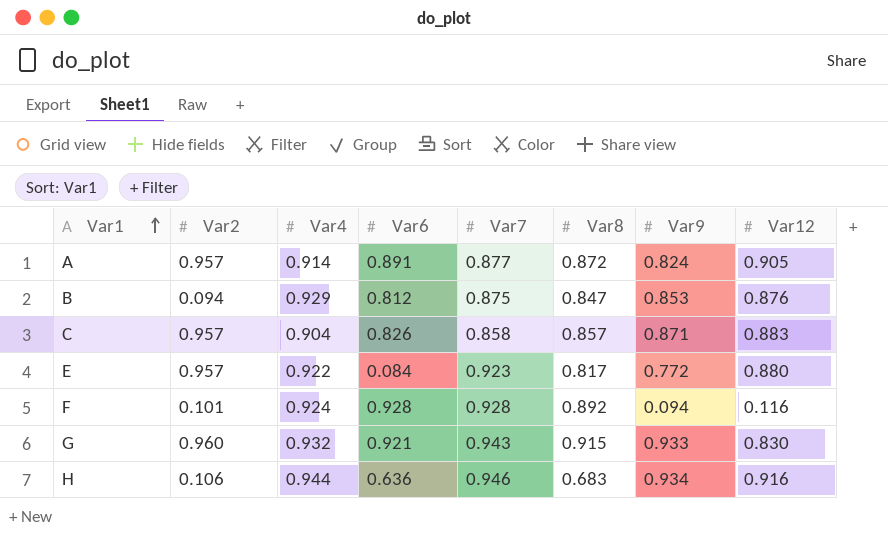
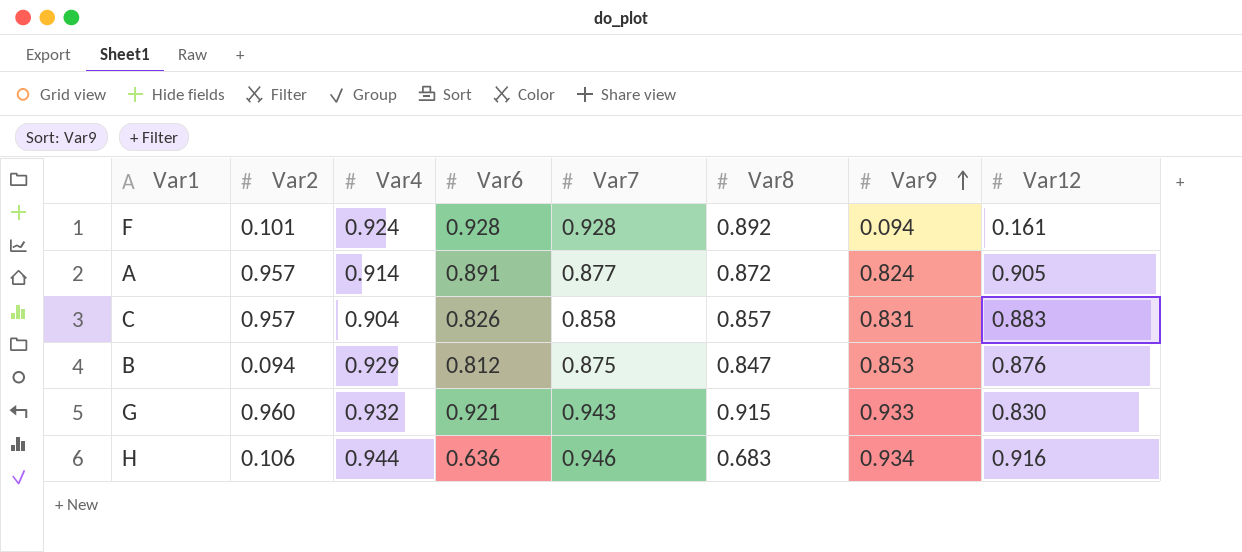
row order: Var1 ascending -> Var9 ascending
row E: 0.957 | 0.922 | 0.084 | 0.923 | 0.817 | 0.772 | 0.880 -> none
F | Var12: 0.116 -> 0.161
C | Var9: 0.871 -> 0.831

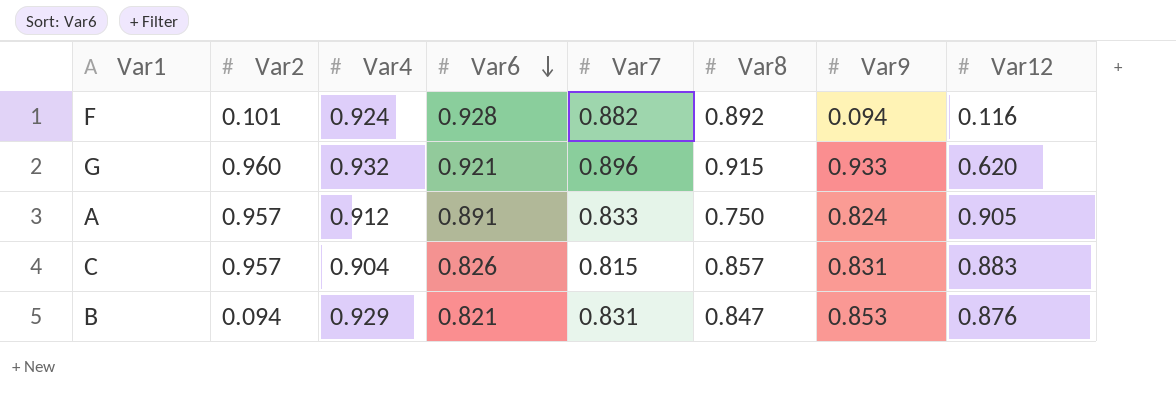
row order: Var9 ascending -> Var6 descending
row H: 0.106 | 0.944 | 0.636 | 0.946 | 0.683 | 0.934 | 0.916 -> none
F | Var7: 0.928 -> 0.882
F | Var12: 0.161 -> 0.116
G | Var7: 0.943 -> 0.896
G | Var12: 0.830 -> 0.620
A | Var4: 0.914 -> 0.912
A | Var7: 0.877 -> 0.833
A | Var8: 0.872 -> 0.750
C | Var7: 0.858 -> 0.815
B | Var6: 0.812 -> 0.821
B | Var7: 0.875 -> 0.831

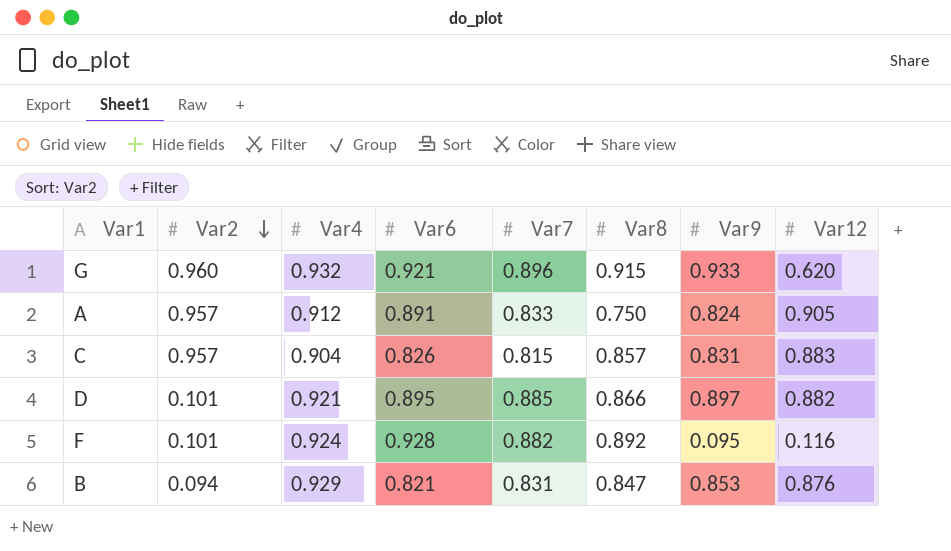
row order: Var6 descending -> Var2 descending
row D: none -> 0.101 | 0.921 | 0.895 | 0.885 | 0.866 | 0.897 | 0.882
F | Var9: 0.094 -> 0.095

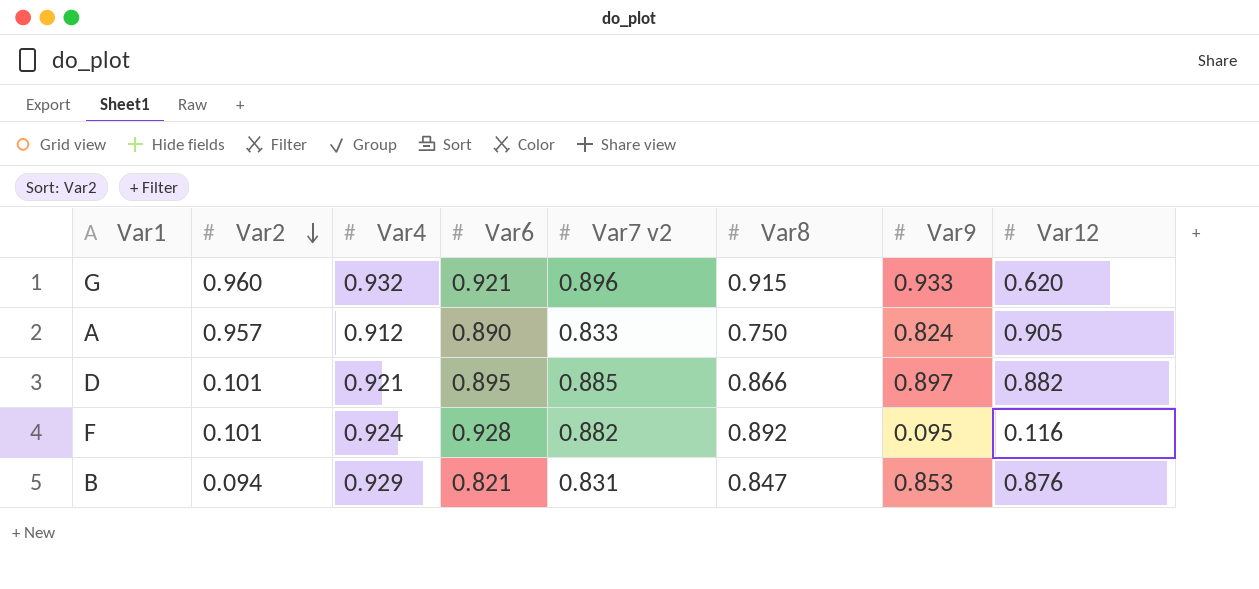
column name: Var7 -> Var7 v2
row C: 0.957 | 0.904 | 0.826 | 0.815 | 0.857 | 0.831 | 0.883 -> none
A | Var6: 0.891 -> 0.890

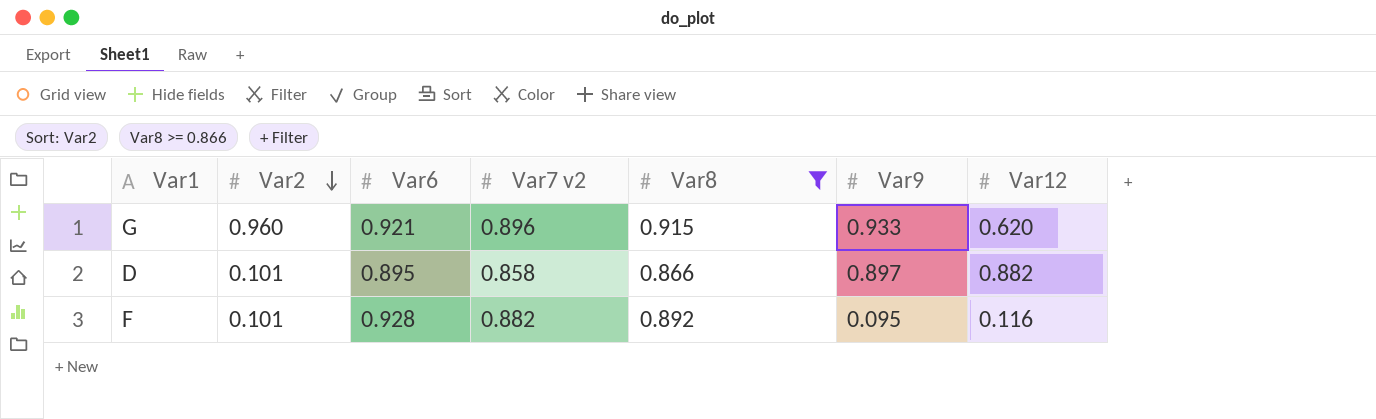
filter: none -> Var8 >= 0.866
column Var4 | position: 3 -> none
D | Var7 v2: 0.885 -> 0.858

